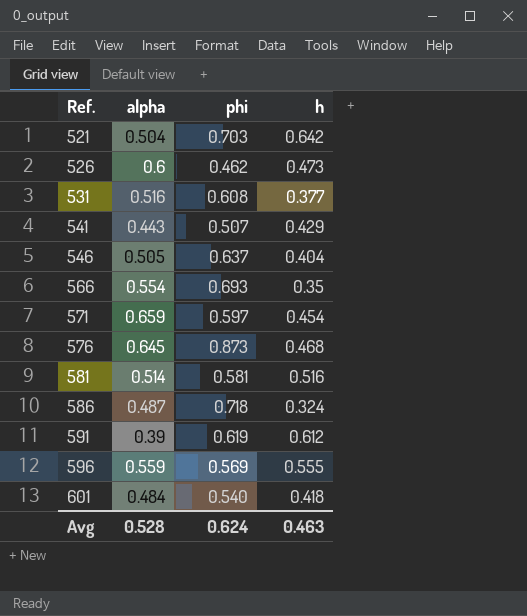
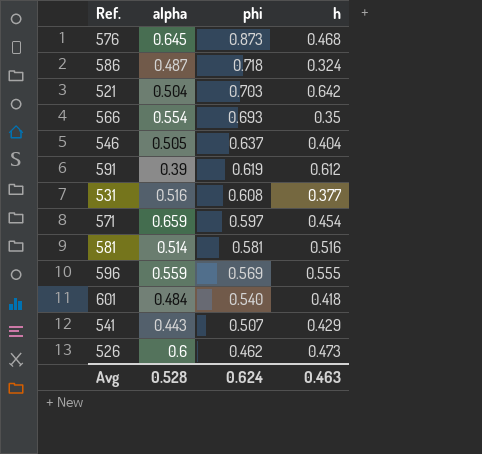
row order: Ref. ascending -> phi descending

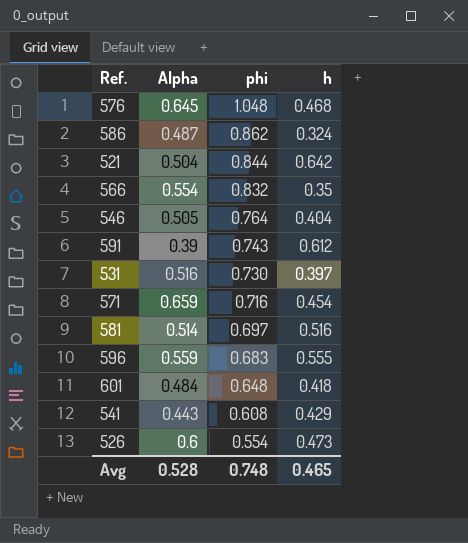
column name: alpha -> Alpha
576 | phi: 0.873 -> 1.048
586 | phi: 0.718 -> 0.862
521 | phi: 0.703 -> 0.844
566 | phi: 0.693 -> 0.832
546 | phi: 0.637 -> 0.764
591 | phi: 0.619 -> 0.743
531 | phi: 0.608 -> 0.730
531 | h: 0.377 -> 0.397
571 | phi: 0.597 -> 0.716
581 | phi: 0.581 -> 0.697
596 | phi: 0.569 -> 0.683
601 | phi: 0.540 -> 0.648
541 | phi: 0.507 -> 0.608
526 | phi: 0.462 -> 0.554
Avg | phi: 0.624 -> 0.748
Avg | h: 0.463 -> 0.465

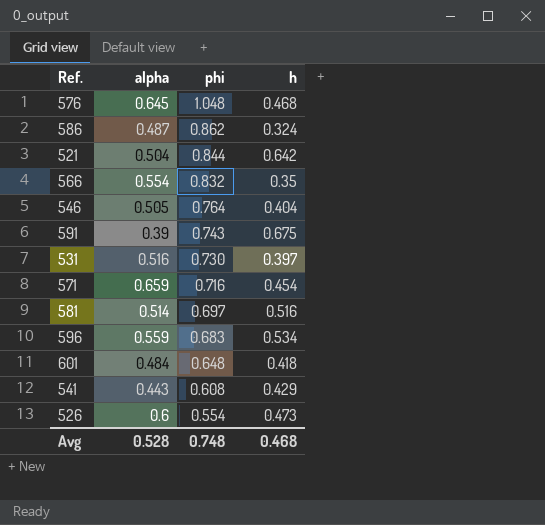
column name: Alpha -> alpha
591 | h: 0.612 -> 0.675
596 | h: 0.555 -> 0.534
Avg | h: 0.465 -> 0.468

